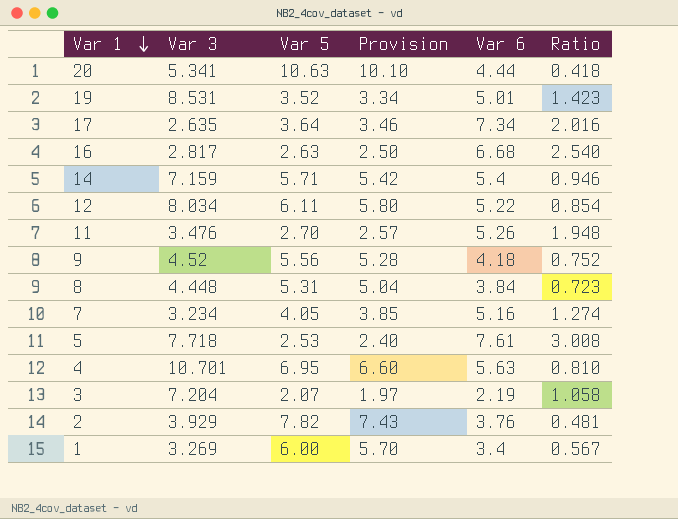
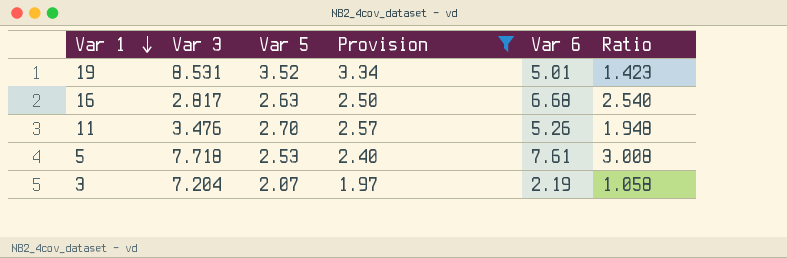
filter: none -> Provision <= 3.34

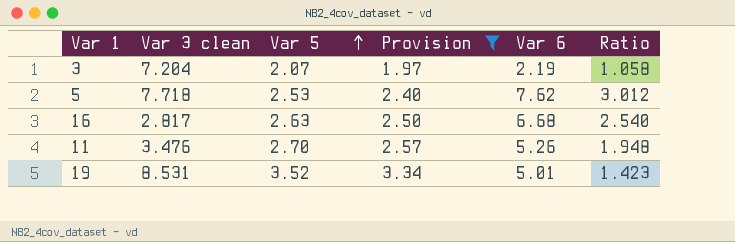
row order: Var 1 descending -> Var 5 ascending
column name: Var 3 -> Var 3 clean
5 | Var 6: 7.61 -> 7.62
5 | Ratio: 3.008 -> 3.012

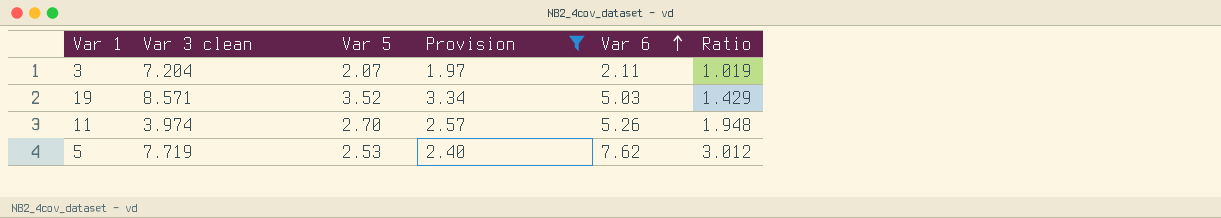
row order: Var 5 ascending -> Var 6 ascending
row 16: 2.817 | 2.63 | 2.50 | 6.68 | 2.540 -> none
3 | Var 6: 2.19 -> 2.11
3 | Ratio: 1.058 -> 1.019
19 | Var 3 clean: 8.531 -> 8.571
19 | Var 6: 5.01 -> 5.03
19 | Ratio: 1.423 -> 1.429
11 | Var 3 clean: 3.476 -> 3.974
5 | Var 3 clean: 7.718 -> 7.719

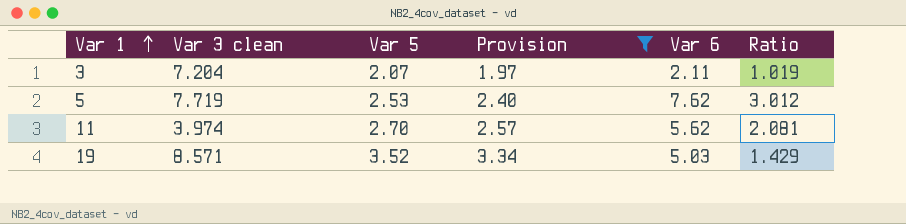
row order: Var 6 ascending -> Var 1 ascending
11 | Var 6: 5.26 -> 5.62
11 | Ratio: 1.948 -> 2.081

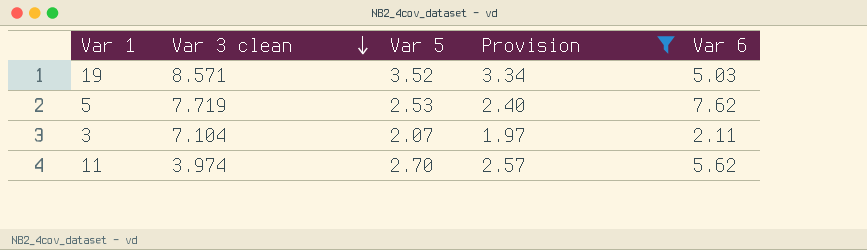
row order: Var 1 ascending -> Var 3 clean descending
column Ratio | formula: [Var 6] / [Var 5] -> none
3 | Var 3 clean: 7.204 -> 7.104

